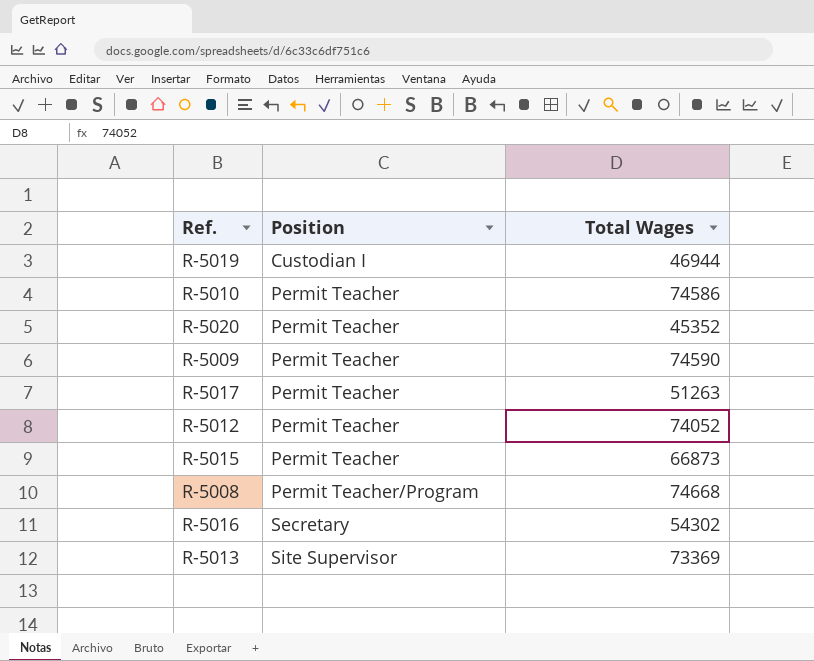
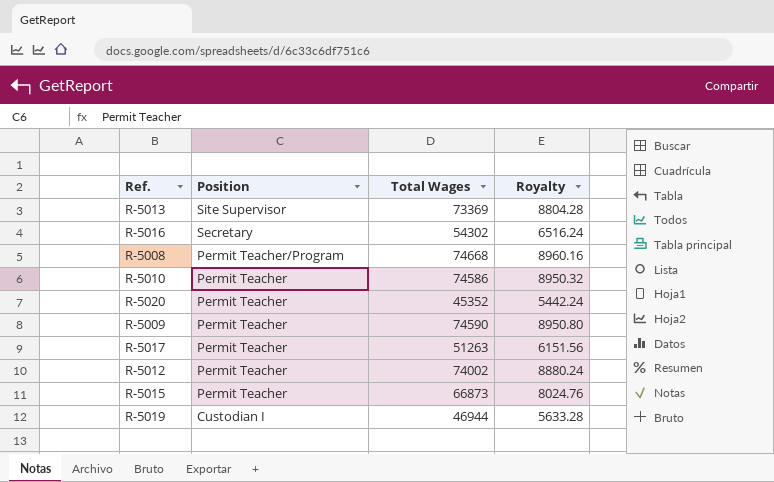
row order: Position ascending -> Position descending
column Royalty | formula: none -> [Total Wages] * 0.12
R-5012 | Total Wages: 74052 -> 74002

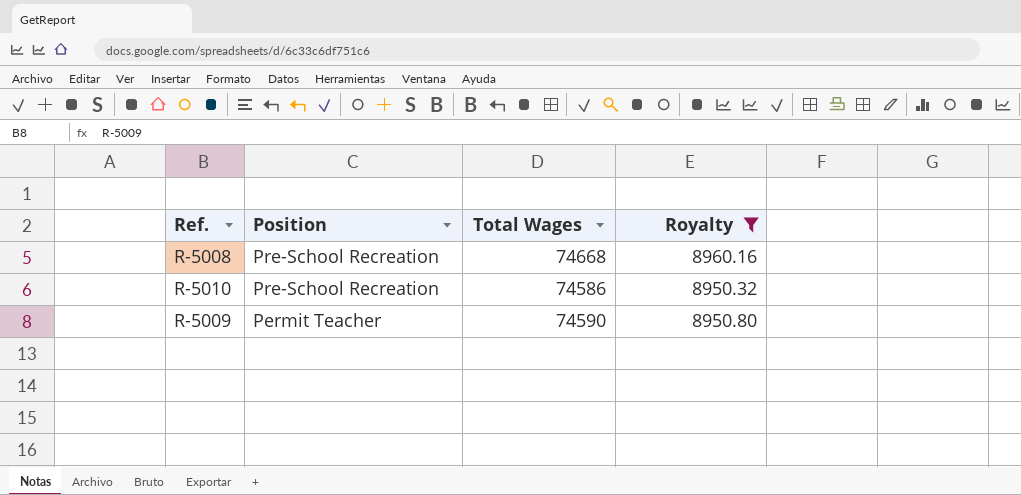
filter: none -> Royalty >= 8950.32
R-5008 | Position: Permit Teacher/Program -> Pre-School Recreation
R-5010 | Position: Permit Teacher -> Pre-School Recreation

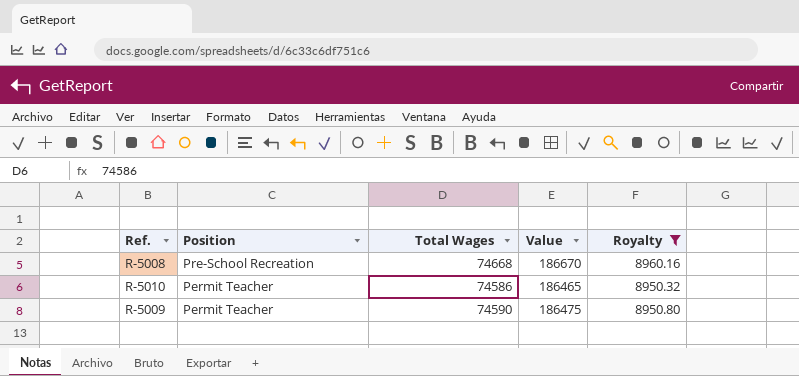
column Value | formula: none -> [Total Wages] * 2.5
R-5010 | Position: Pre-School Recreation -> Permit Teacher

